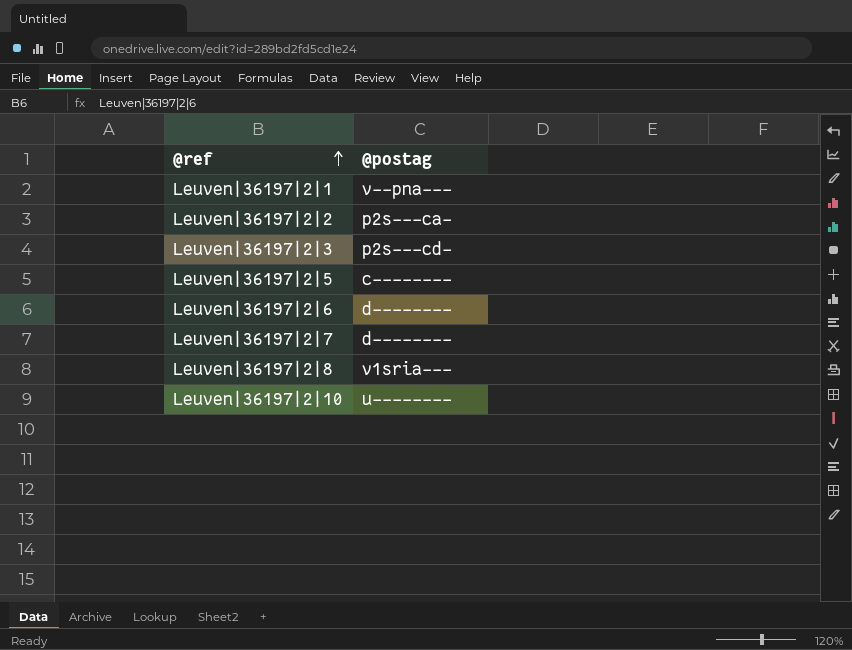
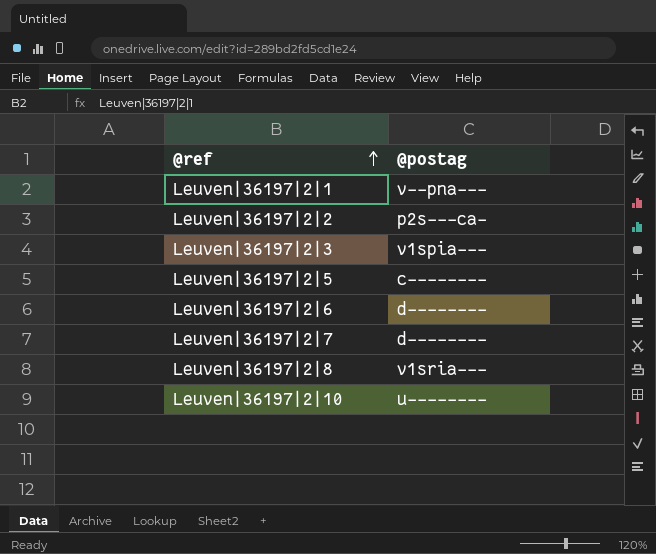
Leuven|36197|2|3 | @postag: p2s---cd- -> v1spia---

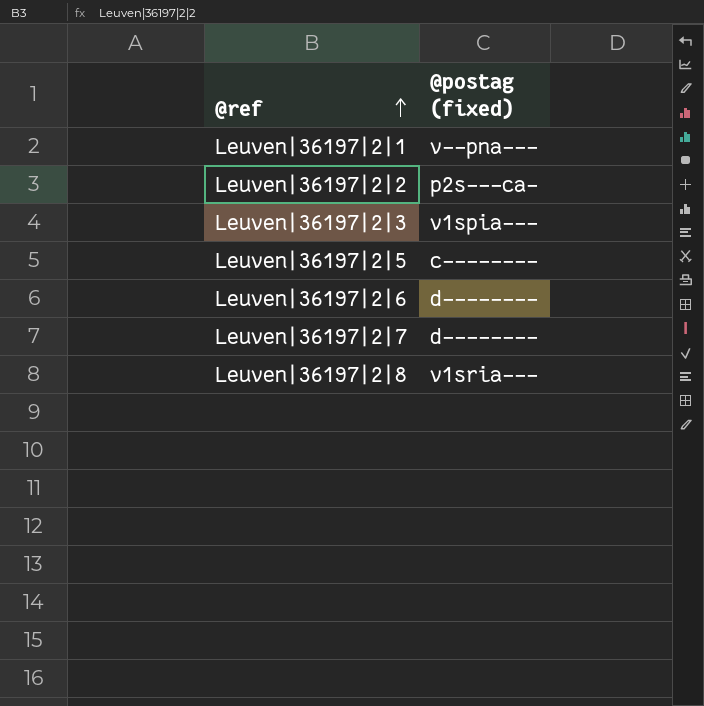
column name: @postag -> @postag (fixed)
row Leuven|36197|2|10: u-------- -> none

